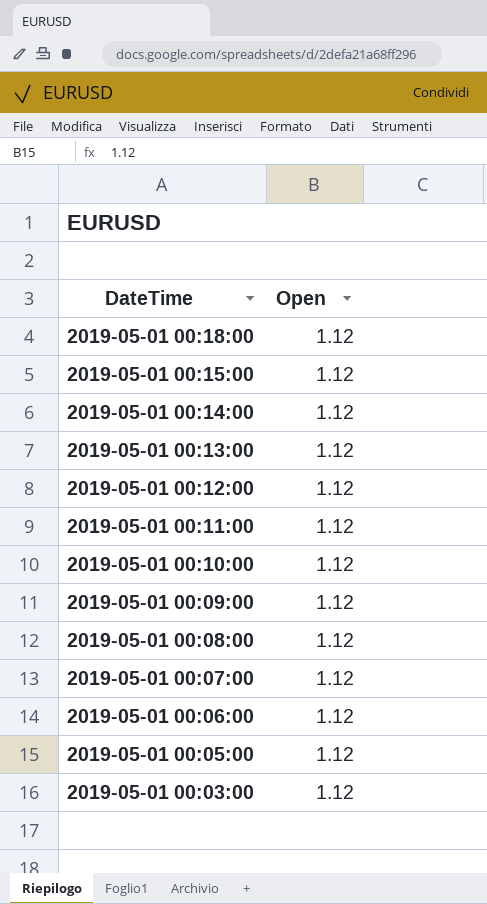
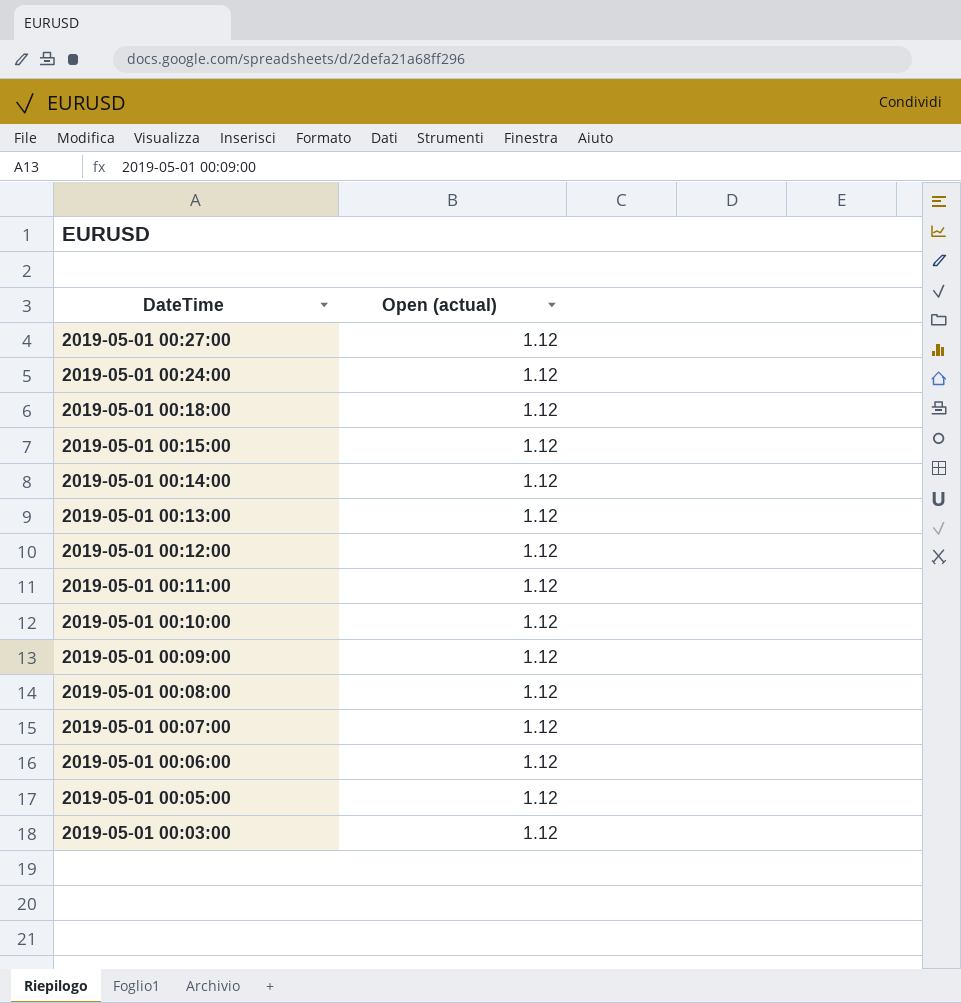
column name: Open -> Open (actual)
row 2019-05-01 00:27:00: none -> 1.12
row 2019-05-01 00:24:00: none -> 1.12

